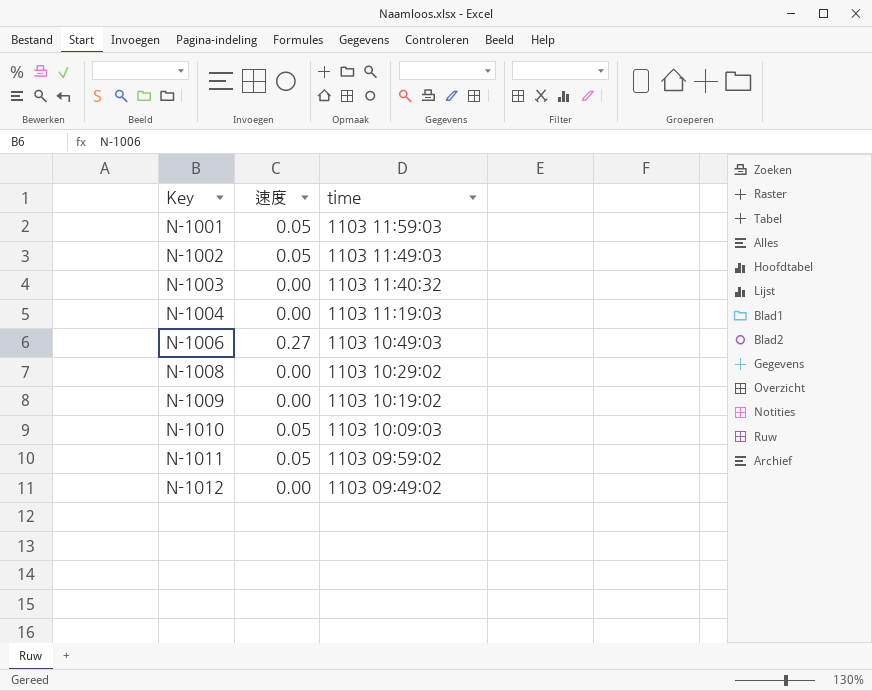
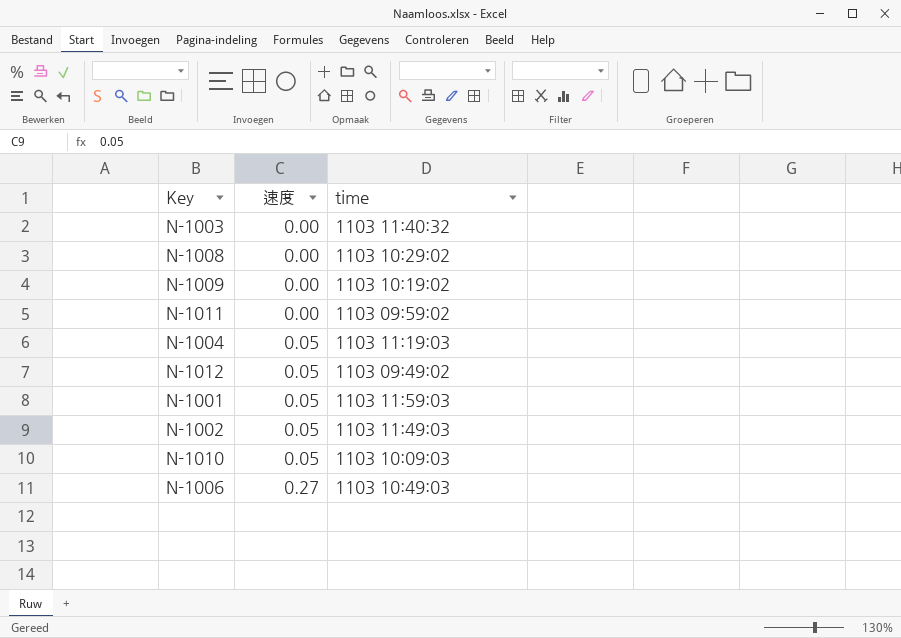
row order: Key ascending -> 速度 ascending
N-1011 | 速度: 0.05 -> 0.00
N-1004 | 速度: 0.00 -> 0.05
N-1012 | 速度: 0.00 -> 0.05

